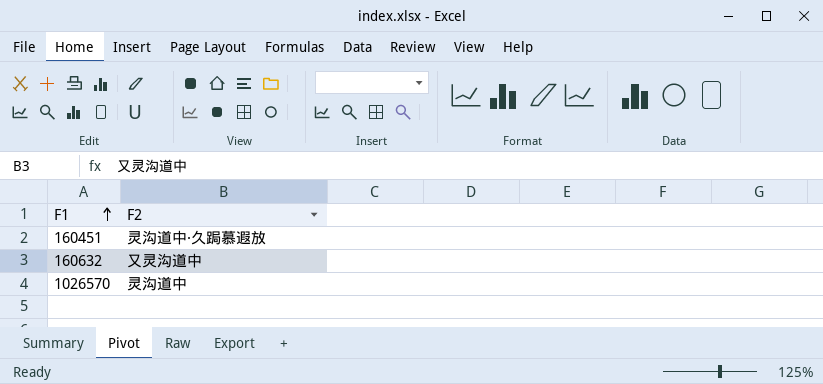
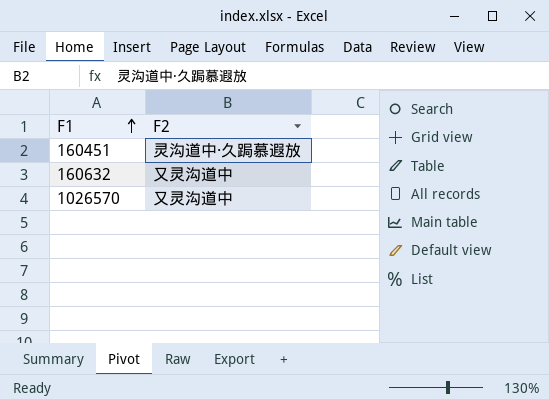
1026570 | F2: 灵沟道中 -> 又灵沟道中

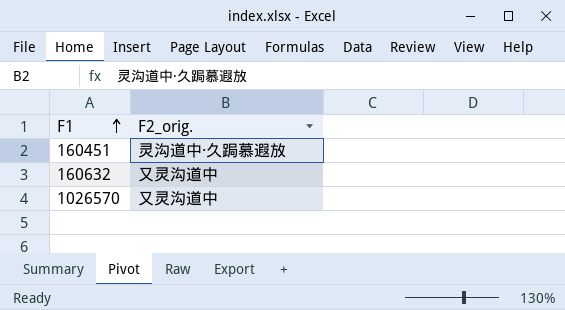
column name: F2 -> F2_orig.

